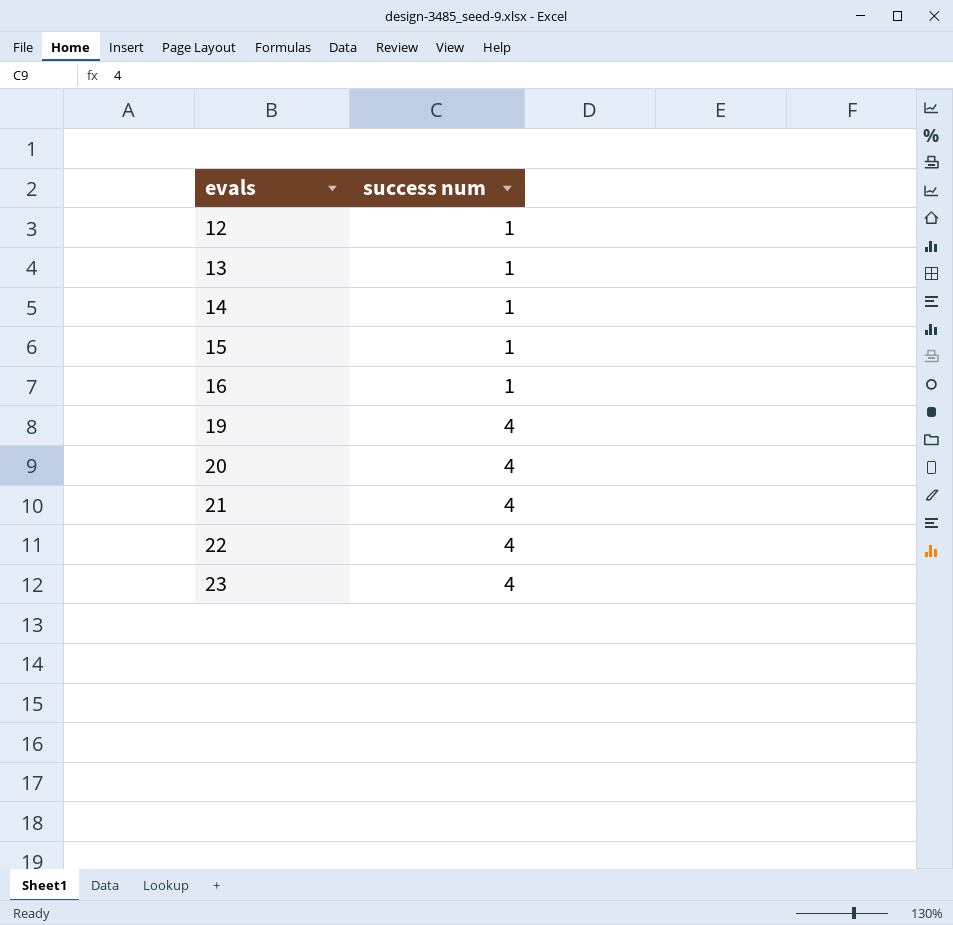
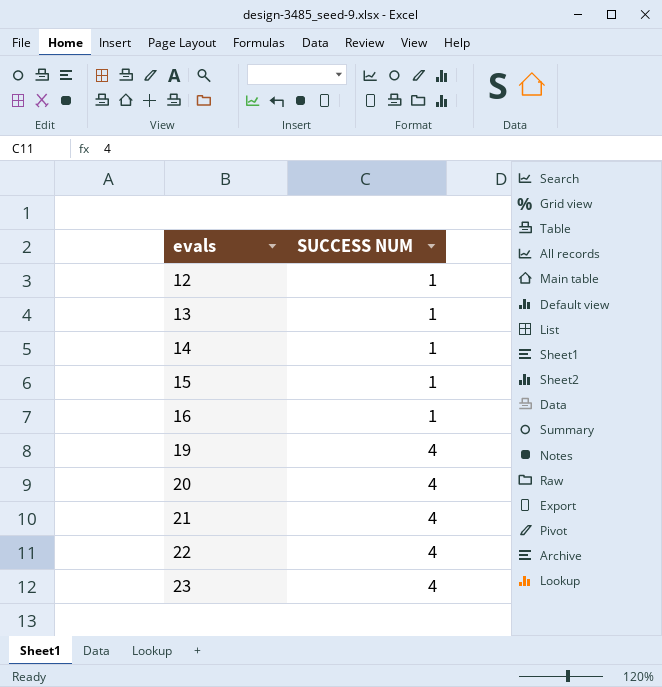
column name: success num -> SUCCESS NUM

